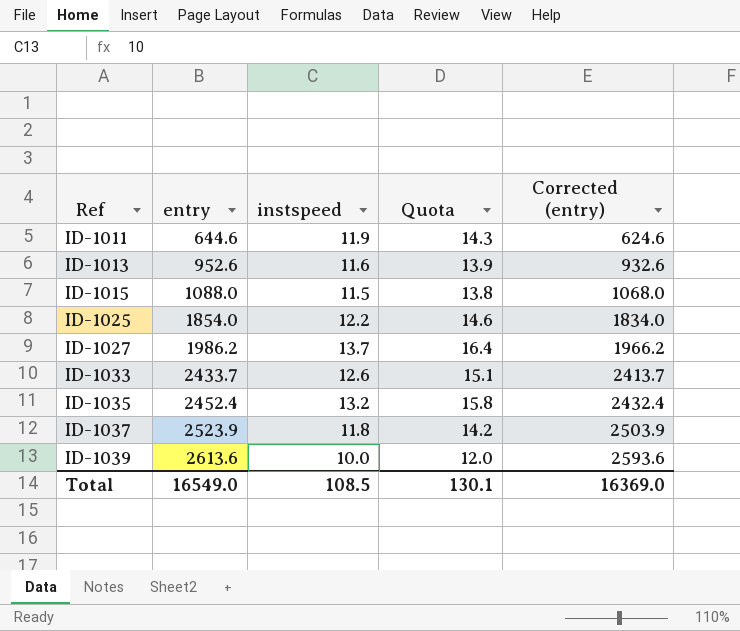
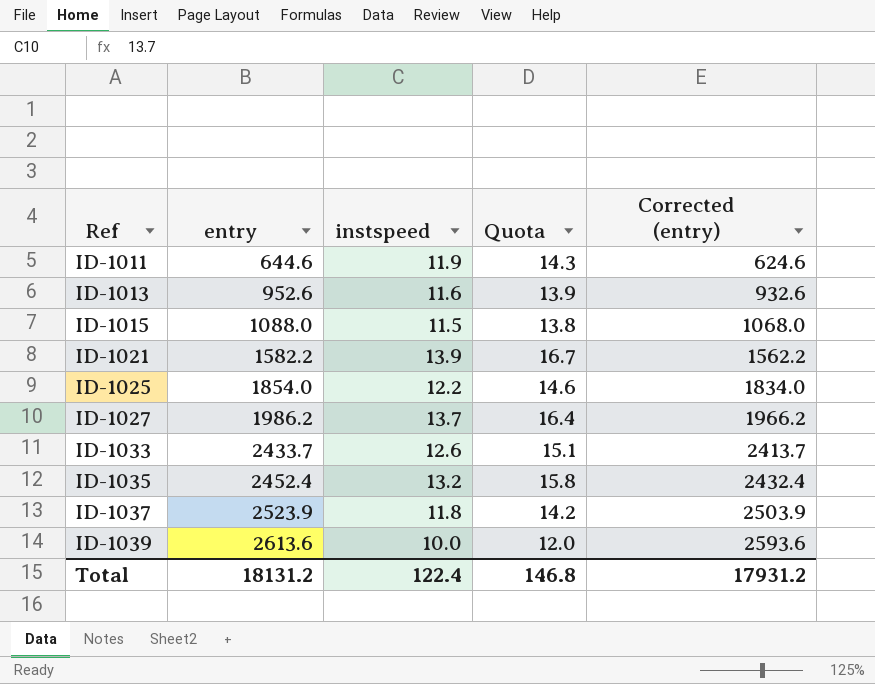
row ID-1021: none -> 1582.2 | 13.9 | 16.7 | 1562.2
Total | entry: 16549.0 -> 18131.2
Total | instspeed: 108.5 -> 122.4
Total | Quota: 130.1 -> 146.8
Total | Corrected (entry): 16369.0 -> 17931.2

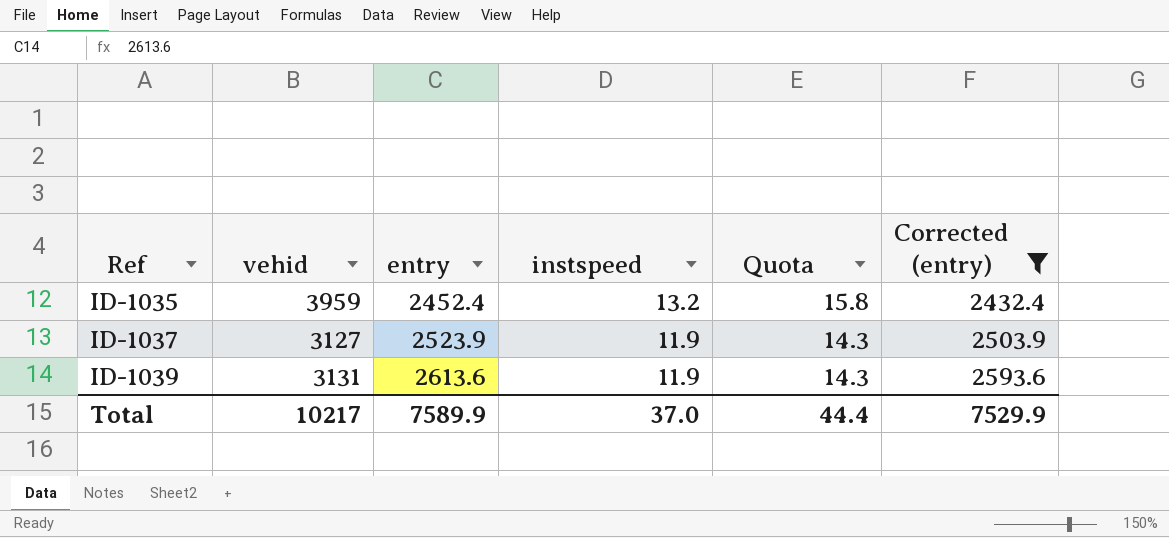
filter: none -> Corrected (entry) >= 2432.4
column vehid | position: none -> 2
ID-1037 | instspeed: 11.8 -> 11.9
ID-1037 | Quota: 14.2 -> 14.3
ID-1039 | instspeed: 10.0 -> 11.9
ID-1039 | Quota: 12.0 -> 14.3
Total | entry: 18131.2 -> 7589.9
Total | instspeed: 122.4 -> 37.0
Total | Quota: 146.8 -> 44.4
Total | Corrected (entry): 17931.2 -> 7529.9

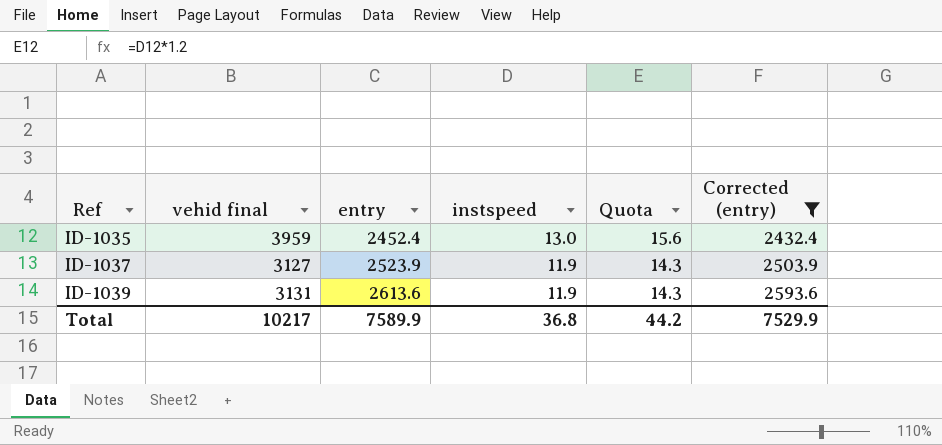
column name: vehid -> vehid final
ID-1035 | instspeed: 13.2 -> 13.0
ID-1035 | Quota: 15.8 -> 15.6
Total | instspeed: 37.0 -> 36.8
Total | Quota: 44.4 -> 44.2

